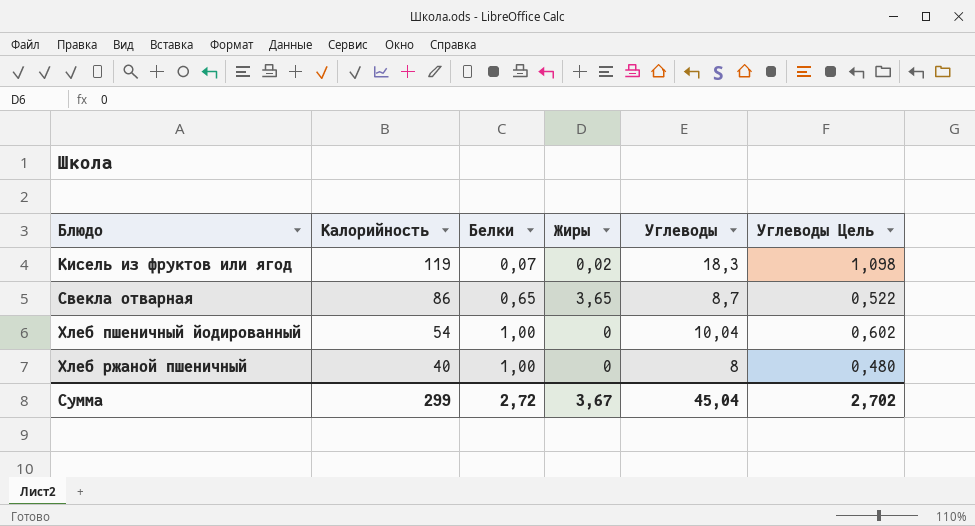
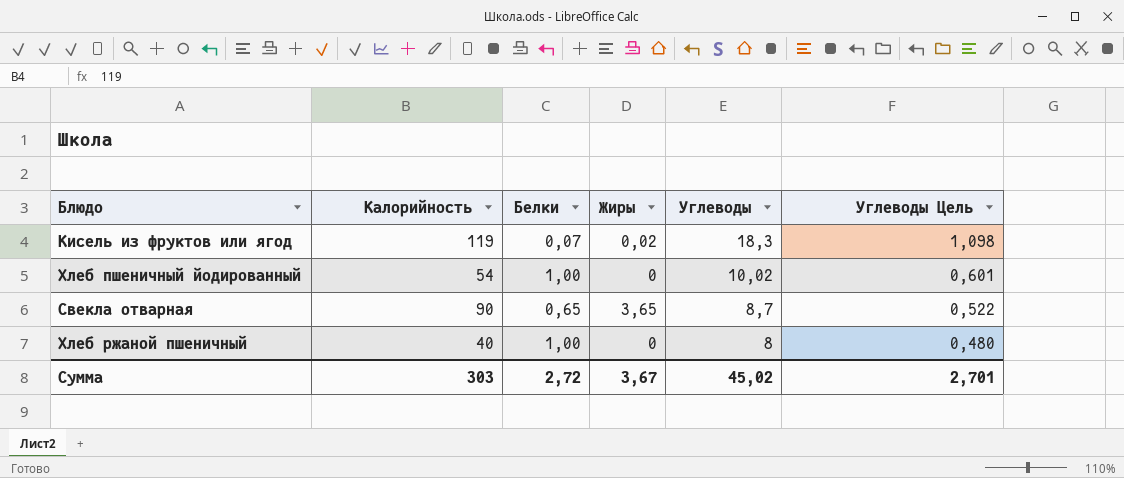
row order: Блюдо ascending -> Углеводы descending
Хлеб пшеничный йодированный | Углеводы: 10,04 -> 10,02
Хлеб пшеничный йодированный | Углеводы Цель: 0,602 -> 0,601
Свекла отварная | Калорийность: 86 -> 90
Сумма | Калорийность: 299 -> 303
Сумма | Углеводы: 45,04 -> 45,02
Сумма | Углеводы Цель: 2,702 -> 2,701

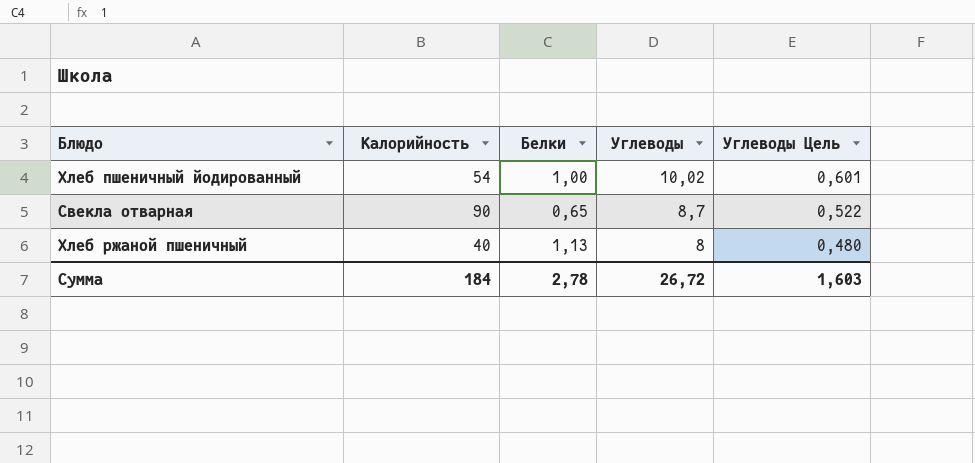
column Жиры | position: 4 -> none
row Кисель из фруктов или ягод: 119 | 0,07 | 0,02 | 18,3 | 1,098 -> none
Хлеб ржаной пшеничный | Белки: 1,00 -> 1,13
Сумма | Калорийность: 303 -> 184
Сумма | Белки: 2,72 -> 2,78
Сумма | Углеводы: 45,02 -> 26,72
Сумма | Углеводы Цель: 2,701 -> 1,603

